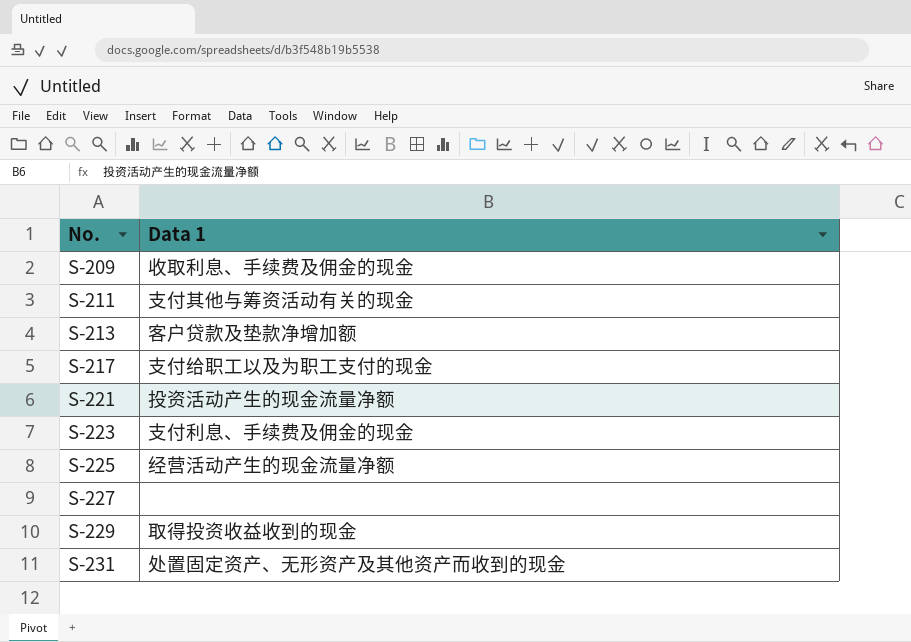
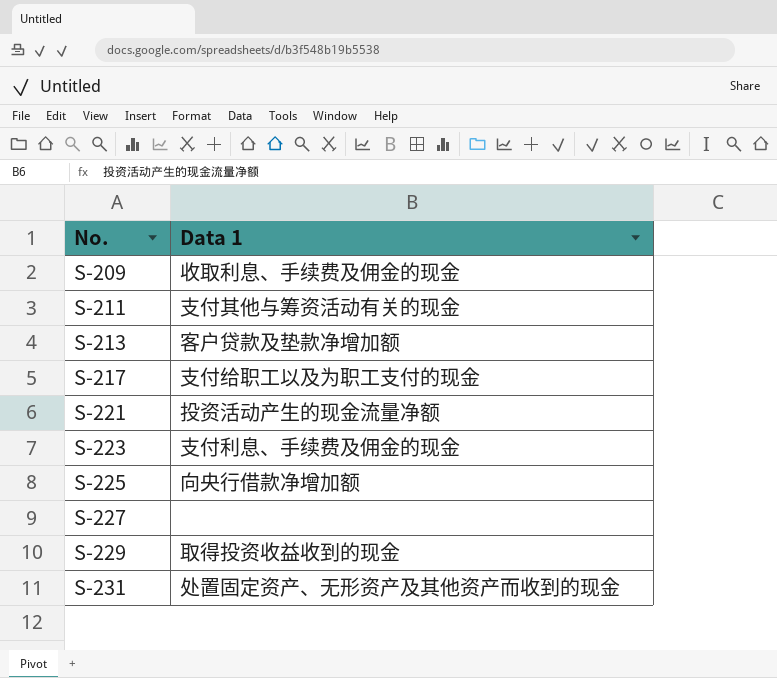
S-225 | Data 1: 经营活动产生的现金流量净额 -> 向央行借款净增加额

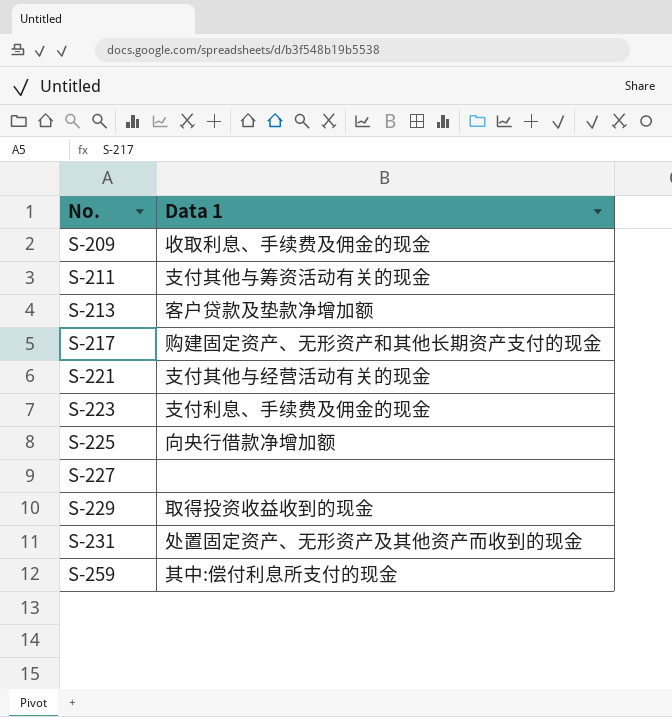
S-217 | Data 1: 支付给职工以及为职工支付的现金 -> 购建固定资产、无形资产和其他长期资产支付的现金
S-221 | Data 1: 投资活动产生的现金流量净额 -> 支付其他与经营活动有关的现金
row S-259: none -> 其中:偿付利息所支付的现金

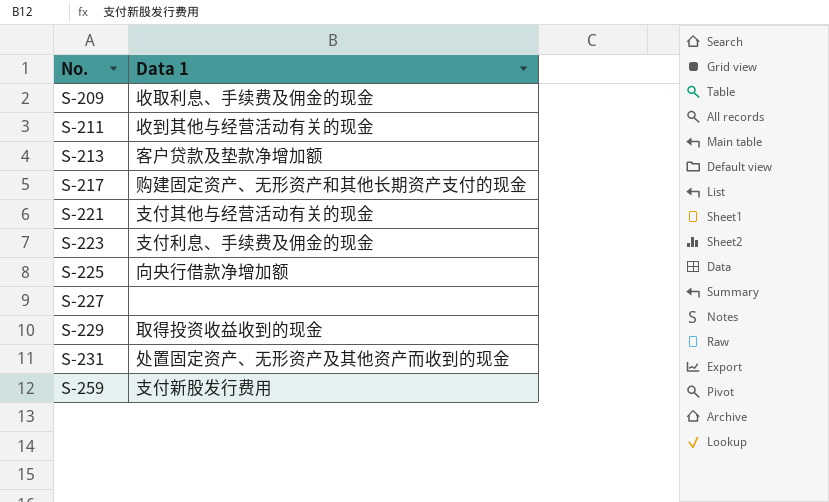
S-211 | Data 1: 支付其他与筹资活动有关的现金 -> 收到其他与经营活动有关的现金
S-259 | Data 1: 其中:偿付利息所支付的现金 -> 支付新股发行费用

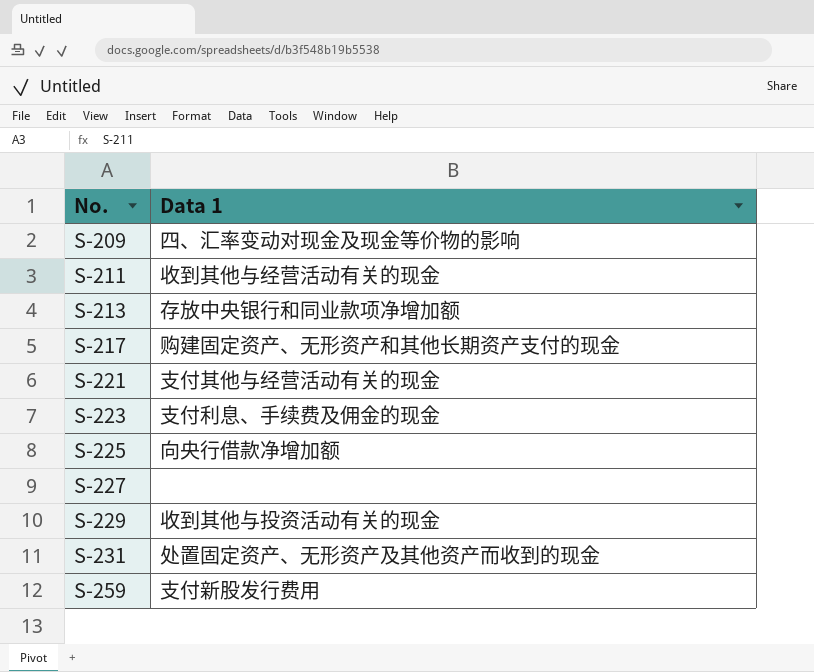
S-209 | Data 1: 收取利息、手续费及佣金的现金 -> 四、汇率变动对现金及现金等价物的影响
S-213 | Data 1: 客户贷款及垫款净增加额 -> 存放中央银行和同业款项净增加额
S-229 | Data 1: 取得投资收益收到的现金 -> 收到其他与投资活动有关的现金

